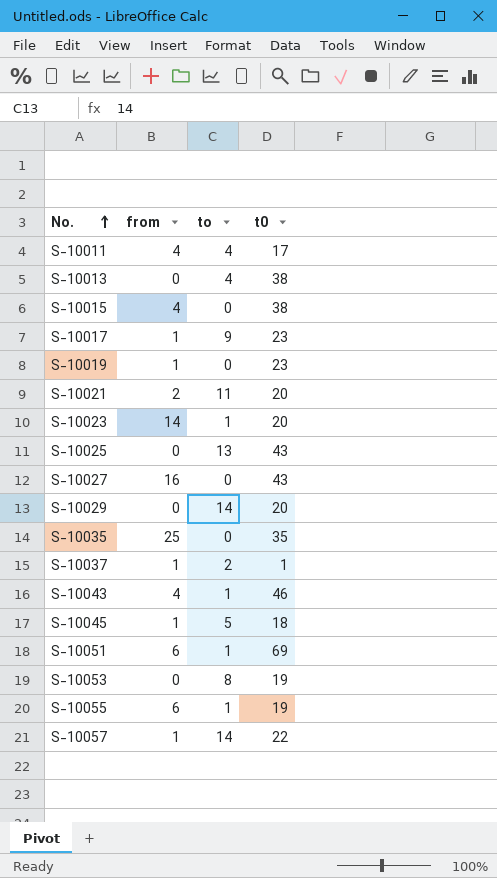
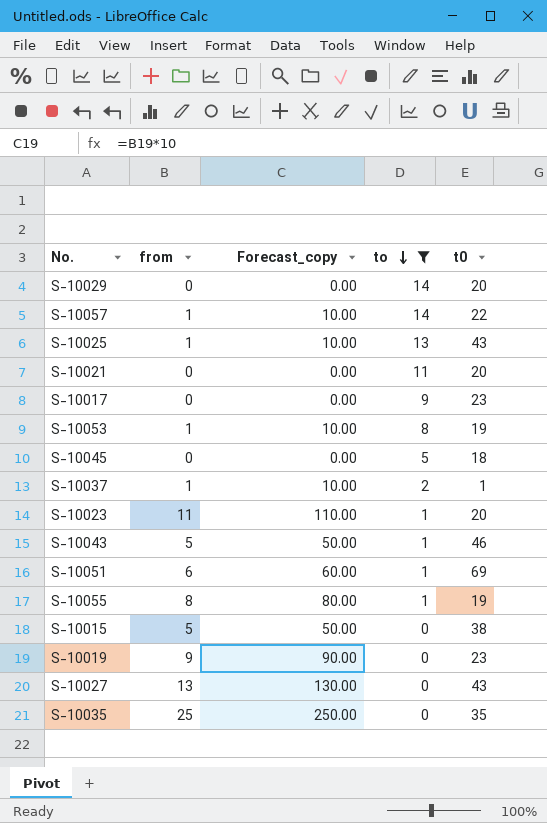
filter: none -> to != 4
row order: No. ascending -> to descending
column Forecast_copy | formula: none -> [from] * 10
S-10025 | from: 0 -> 1
S-10021 | from: 2 -> 0
S-10017 | from: 1 -> 0
S-10053 | from: 0 -> 1
S-10045 | from: 1 -> 0
S-10023 | from: 14 -> 11
S-10043 | from: 4 -> 5
S-10055 | from: 6 -> 8
S-10015 | from: 4 -> 5
S-10019 | from: 1 -> 9
S-10027 | from: 16 -> 13

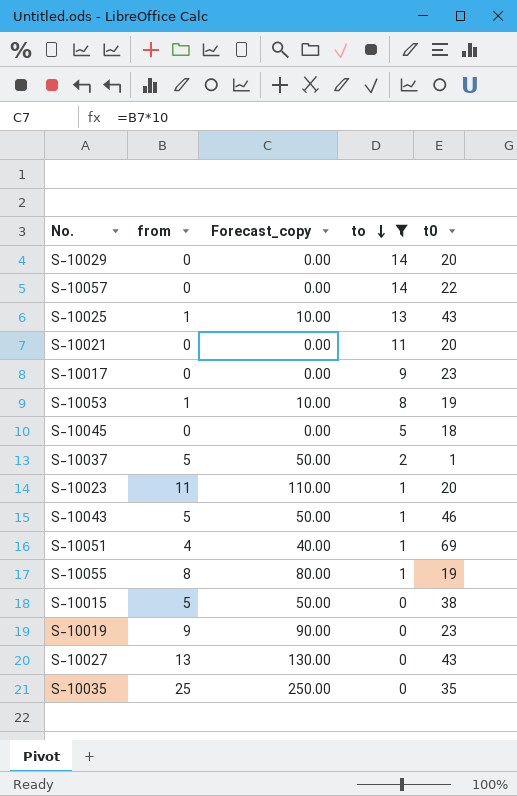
S-10057 | from: 1 -> 0
S-10057 | Forecast_copy: 10.00 -> 0.00
S-10037 | from: 1 -> 5
S-10037 | Forecast_copy: 10.00 -> 50.00
S-10051 | from: 6 -> 4
S-10051 | Forecast_copy: 60.00 -> 40.00

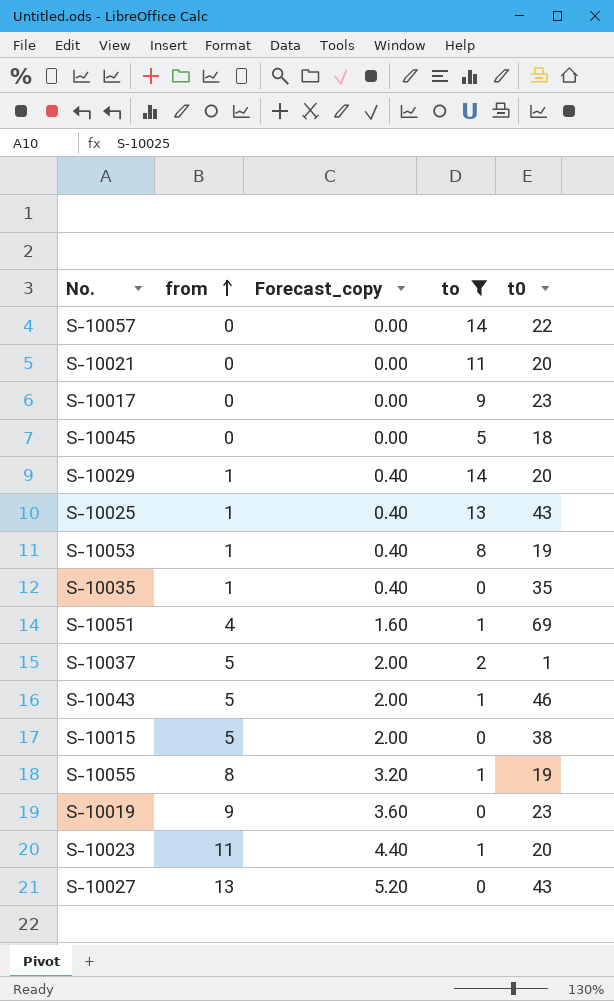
row order: to descending -> from ascending
column Forecast_copy | formula: [from] * 10 -> [from] * 0.4
S-10029 | from: 0 -> 1
S-10035 | from: 25 -> 1

